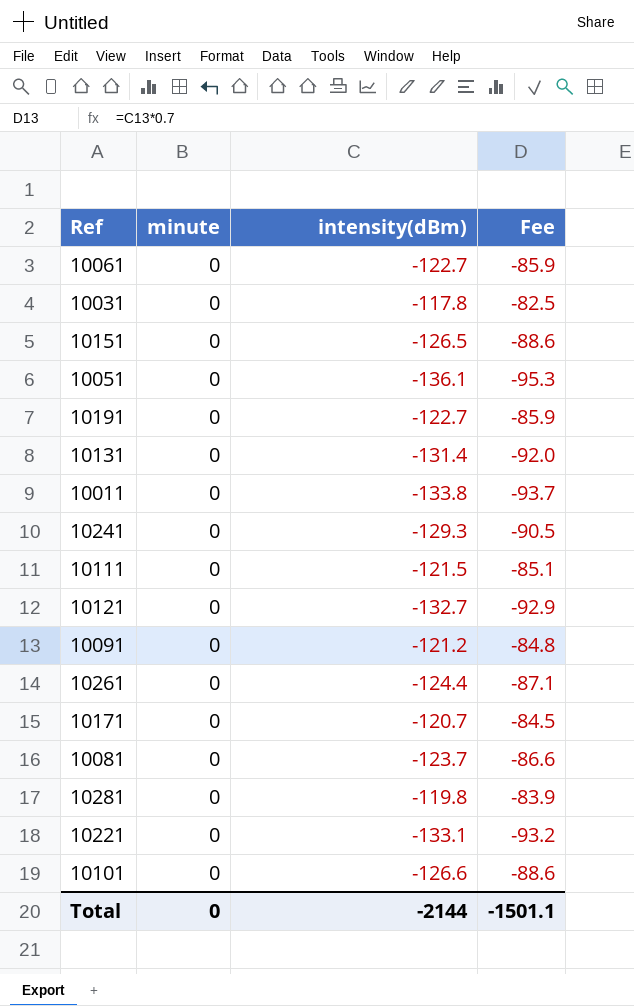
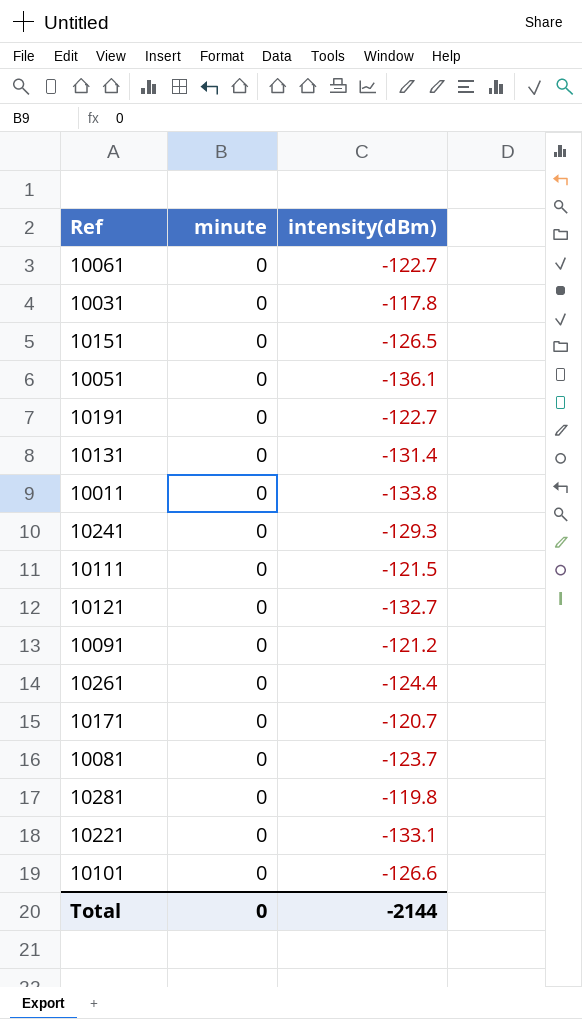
column Fee | formula: [intensity(dBm)] * 0.7 -> none

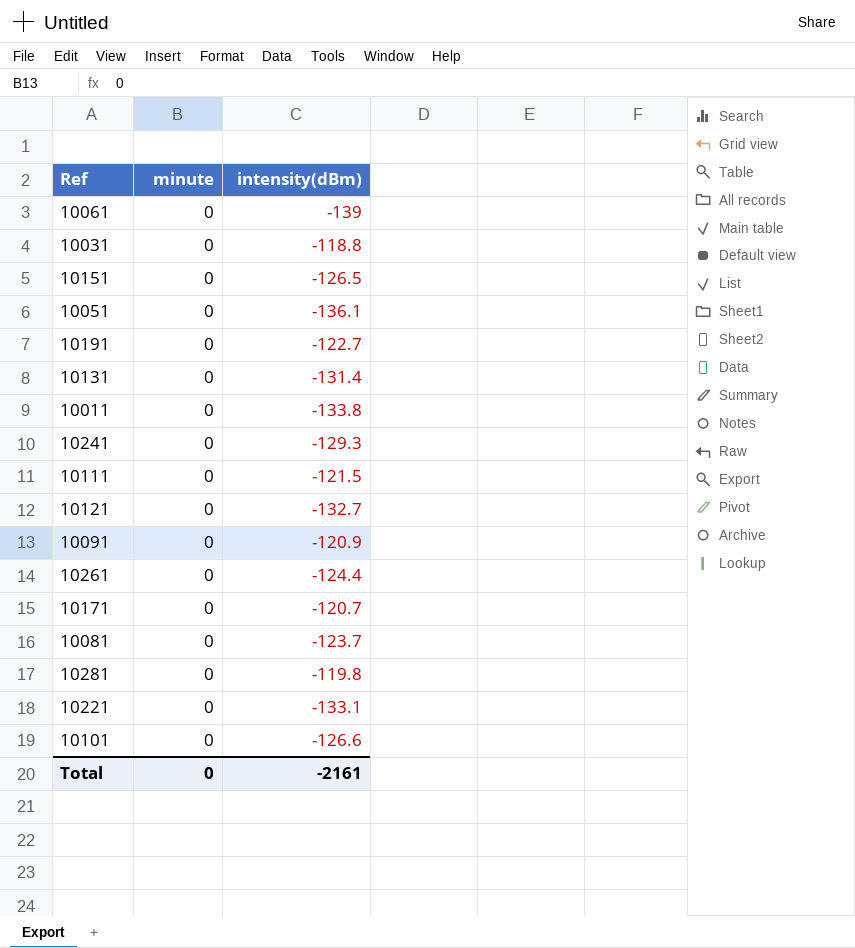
10061 | intensity(dBm): -122.7 -> -139
10031 | intensity(dBm): -117.8 -> -118.8
10091 | intensity(dBm): -121.2 -> -120.9
Total | intensity(dBm): -2144 -> -2161

